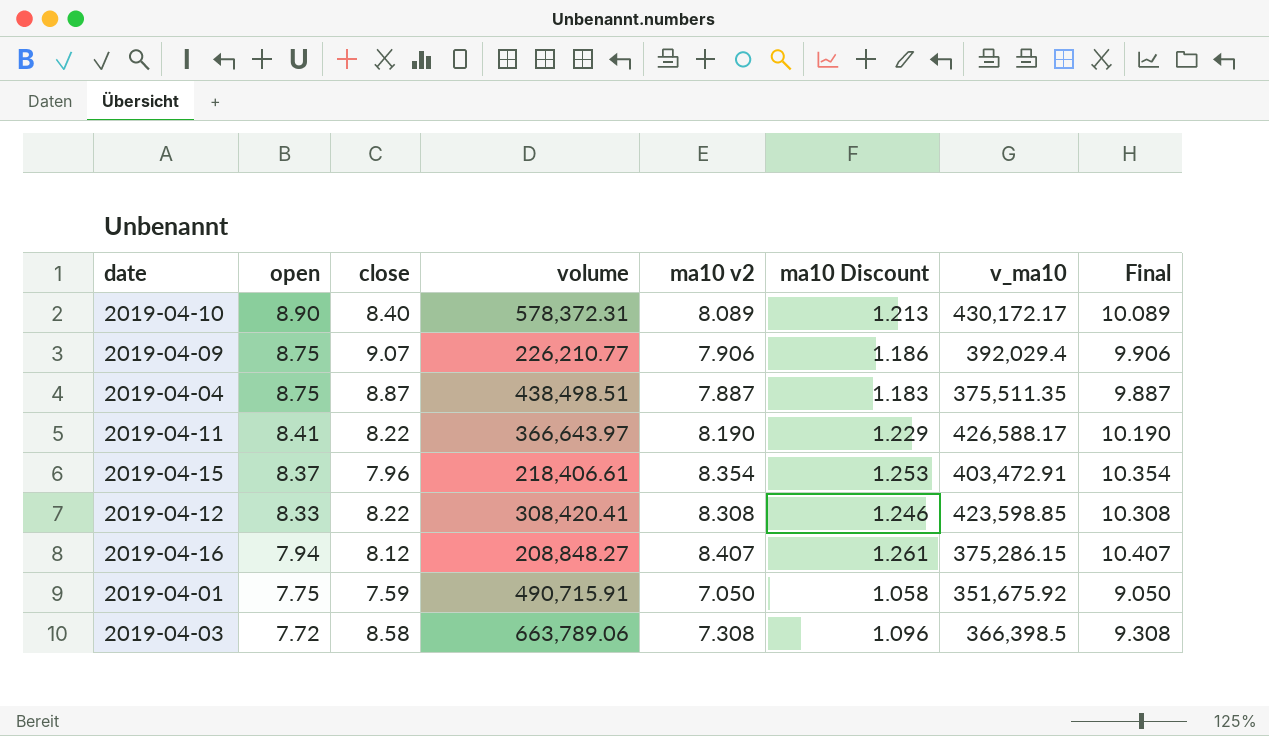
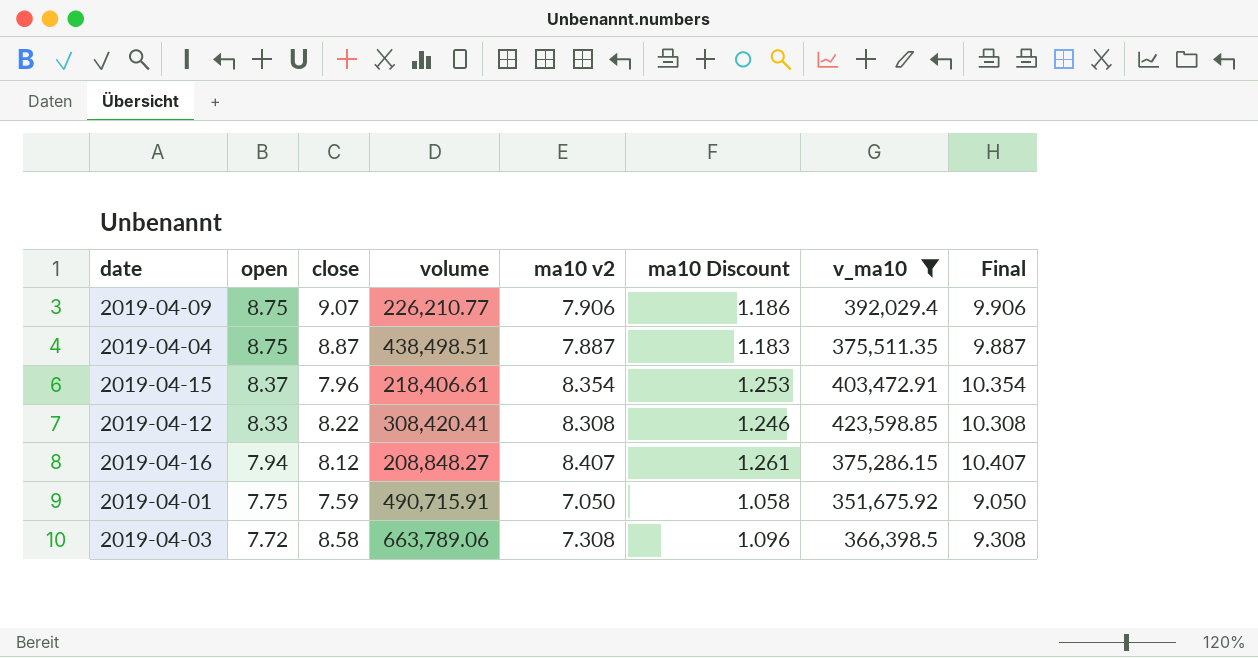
filter: none -> v_ma10 <= 423,598.85

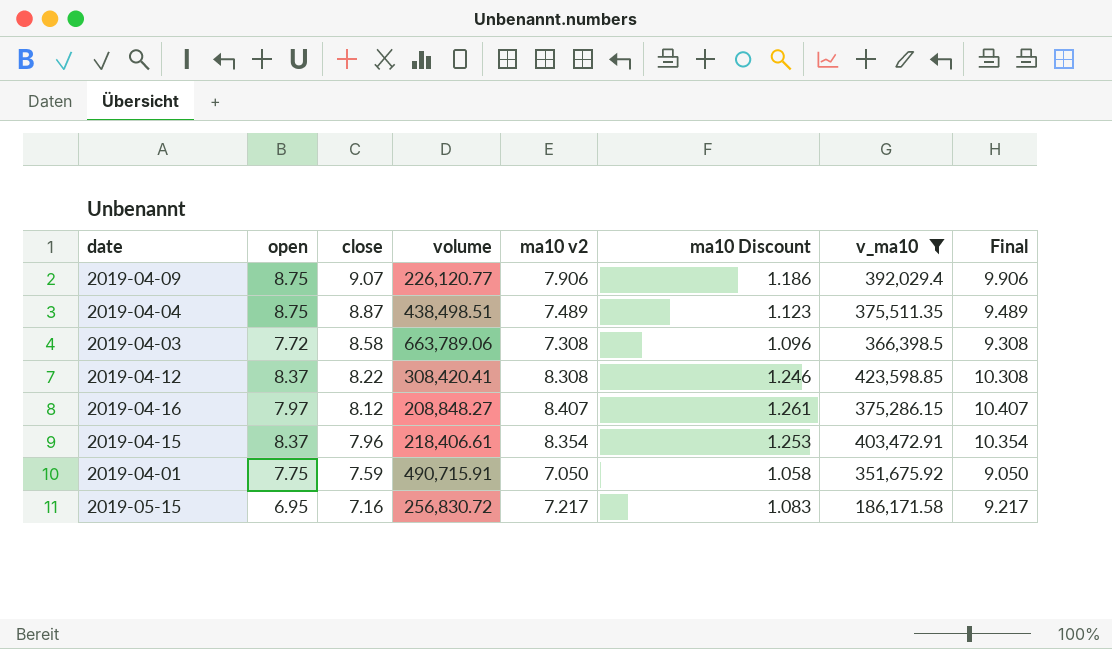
row order: open descending -> close descending
2019-04-09 | volume: 226,210.77 -> 226,120.77
2019-04-04 | ma10 v2: 7.887 -> 7.489
2019-04-04 | ma10 Discount: 1.183 -> 1.123
2019-04-04 | Final: 9.887 -> 9.489
2019-04-12 | open: 8.33 -> 8.37
2019-04-16 | open: 7.94 -> 7.97
row 2019-05-15: none -> 6.95 | 7.16 | 256,830.72 | 7.217 | 1.083 | 186,171.58 | 9.217

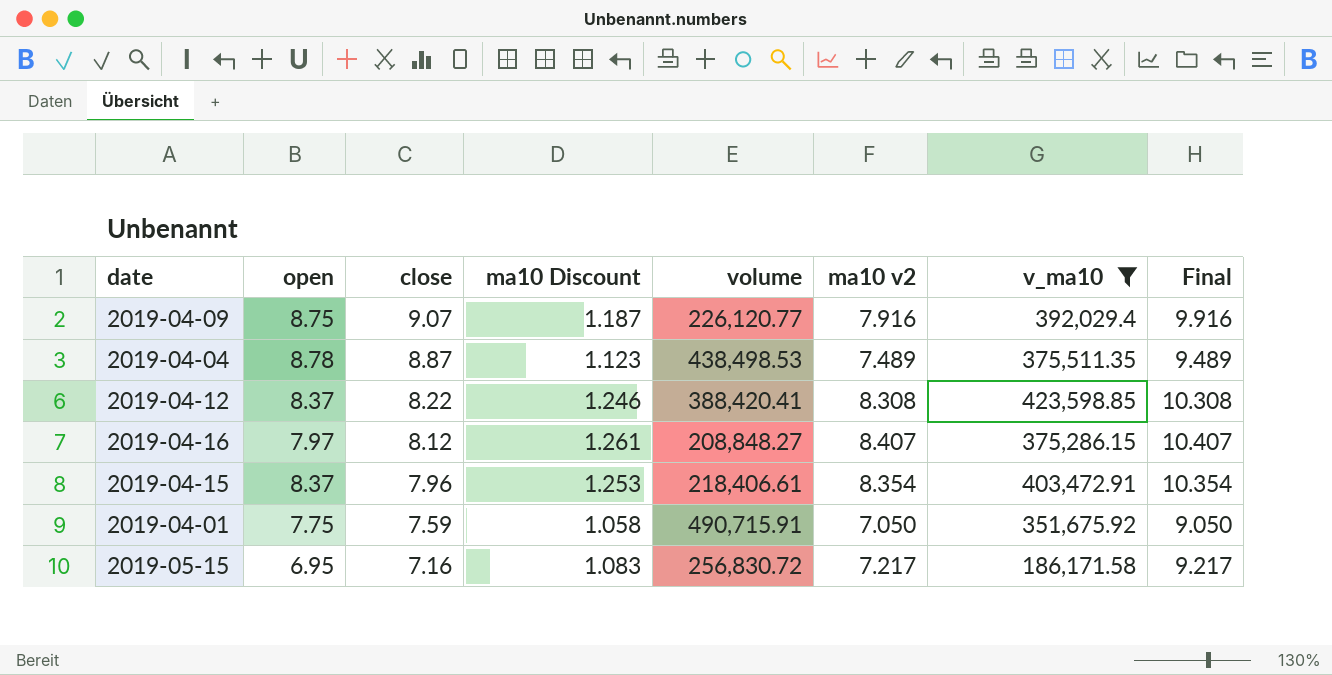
column ma10 Discount | position: 6 -> 4
row 2019-04-03: 7.72 | 8.58 | 663,789.06 | 7.308 | 1.096 | 366,398.5 | 9.308 -> none
2019-04-09 | ma10 Discount: 1.186 -> 1.187
2019-04-09 | ma10 v2: 7.906 -> 7.916
2019-04-09 | Final: 9.906 -> 9.916
2019-04-04 | open: 8.75 -> 8.78
2019-04-04 | volume: 438,498.51 -> 438,498.53
2019-04-12 | volume: 308,420.41 -> 388,420.41

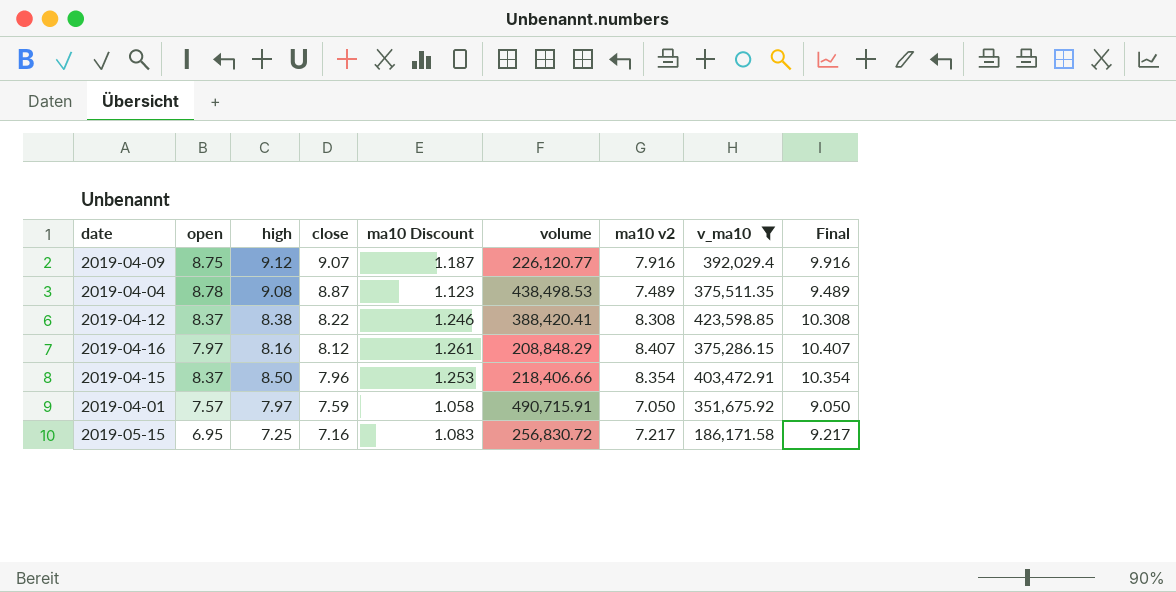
column high | position: none -> 3
2019-04-16 | volume: 208,848.27 -> 208,848.29
2019-04-15 | volume: 218,406.61 -> 218,406.66
2019-04-01 | open: 7.75 -> 7.57

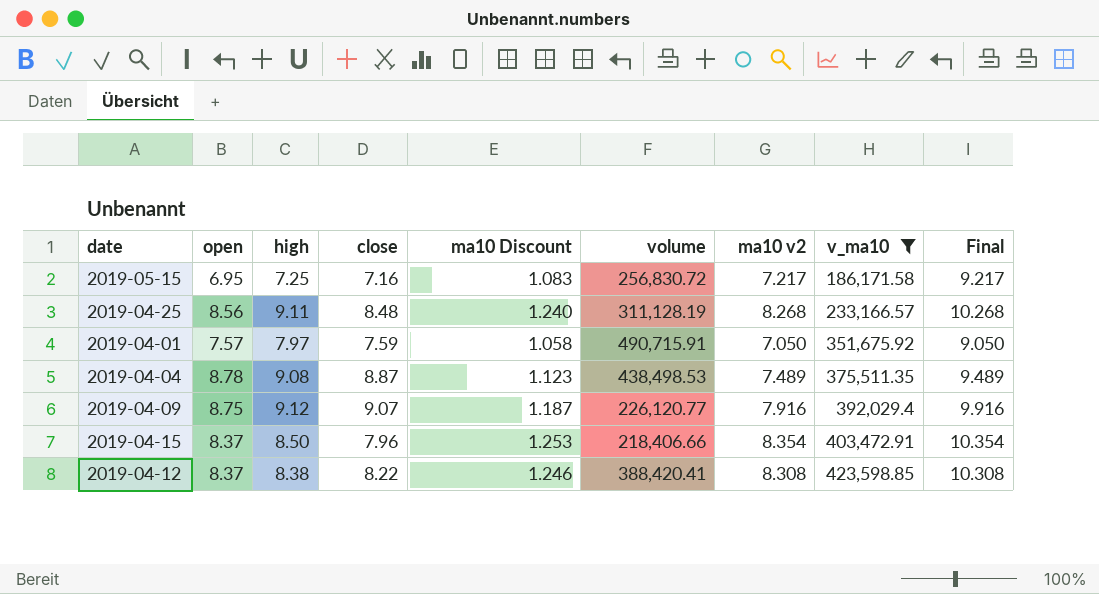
row order: close descending -> v_ma10 ascending
row 2019-04-16: 7.97 | 8.16 | 8.12 | 1.261 | 208,848.29 | 8.407 | 375,286.15 | 10.407 -> none
row 2019-04-25: none -> 8.56 | 9.11 | 8.48 | 1.240 | 311,128.19 | 8.268 | 233,166.57 | 10.268

